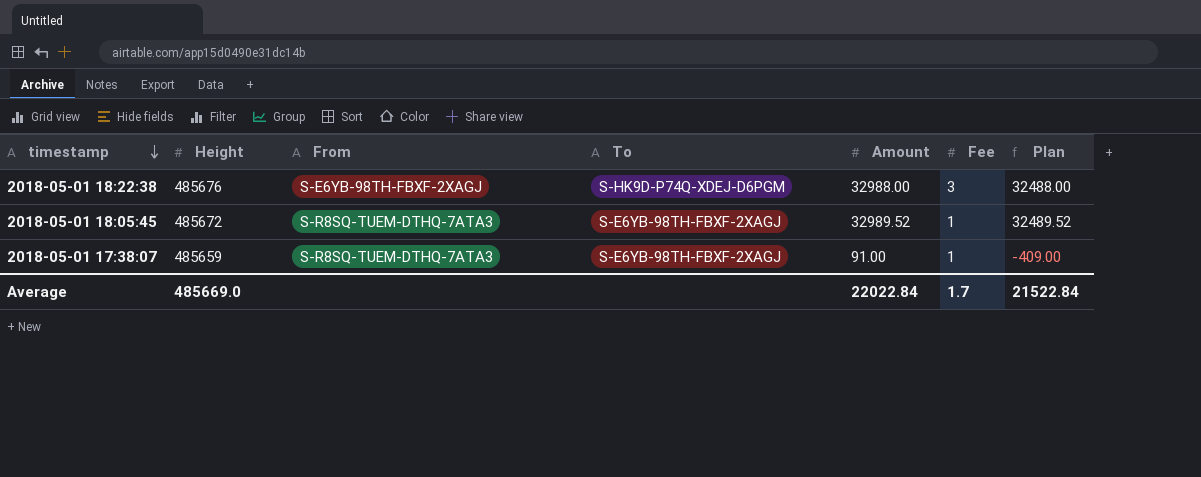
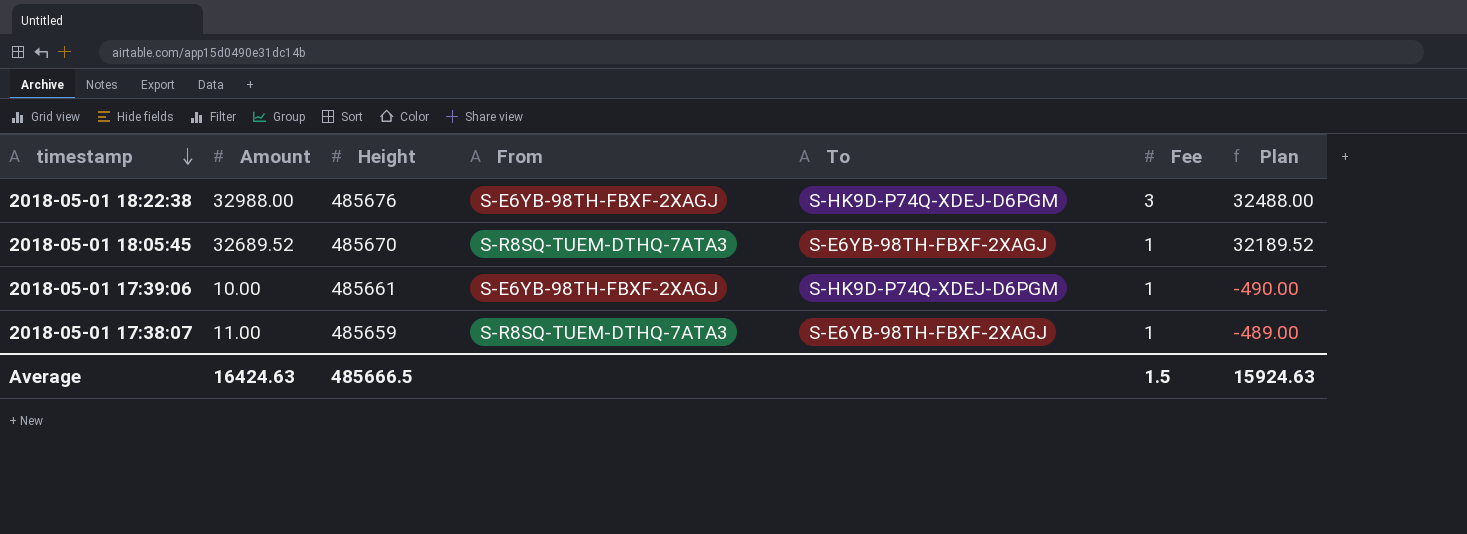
column Amount | position: 5 -> 2
2018-05-01 18:05:45 | Amount: 32989.52 -> 32689.52
2018-05-01 18:05:45 | Height: 485672 -> 485670
2018-05-01 18:05:45 | Plan: 32489.52 -> 32189.52
row 2018-05-01 17:39:06: none -> 10.00 | 485661 | S-E6YB-98TH-FBXF-2XAGJ | S-HK9D-P74Q-XDEJ-D6PGM | 1 | -490.00
2018-05-01 17:38:07 | Amount: 91.00 -> 11.00
2018-05-01 17:38:07 | Plan: -409.00 -> -489.00
Average | Amount: 22022.84 -> 16424.63
Average | Height: 485669.0 -> 485666.5
Average | Fee: 1.7 -> 1.5
Average | Plan: 21522.84 -> 15924.63

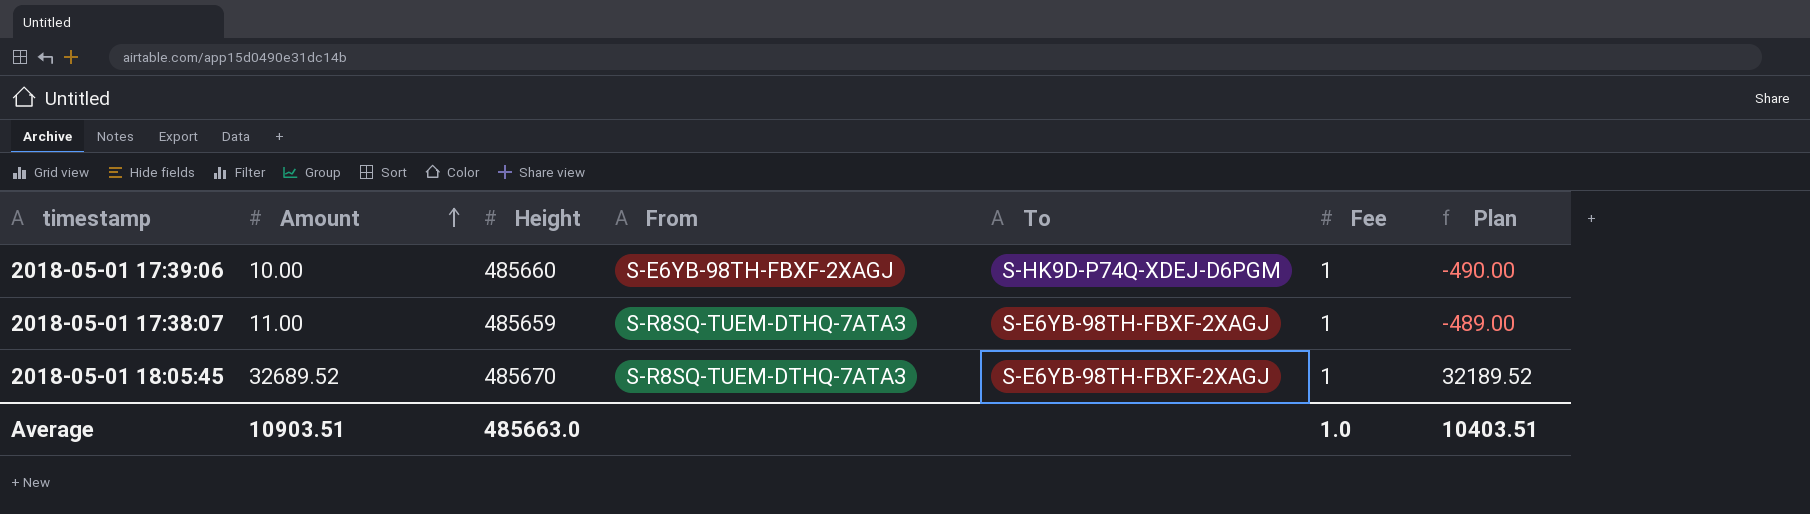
row order: timestamp descending -> Amount ascending
row 2018-05-01 18:22:38: 32988.00 | 485676 | S-E6YB-98TH-FBXF-2XAGJ | S-HK9D-P74Q-XDEJ-D6PGM | 3 | 32488.00 -> none
2018-05-01 17:39:06 | Height: 485661 -> 485660
Average | Amount: 16424.63 -> 10903.51
Average | Height: 485666.5 -> 485663.0
Average | Fee: 1.5 -> 1.0
Average | Plan: 15924.63 -> 10403.51

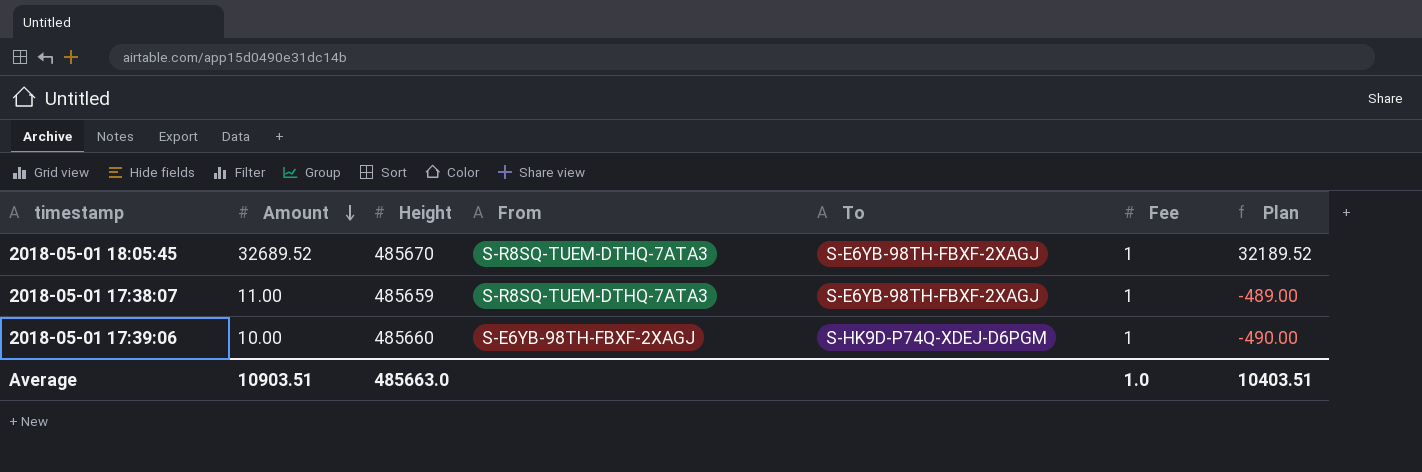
row order: Amount ascending -> Amount descending

